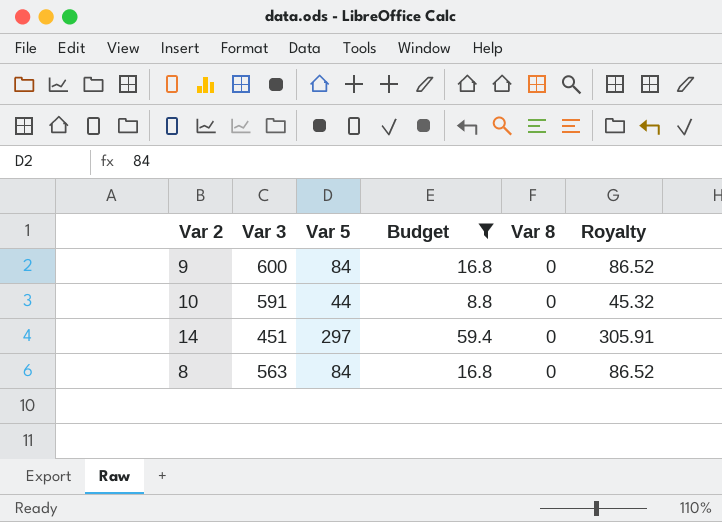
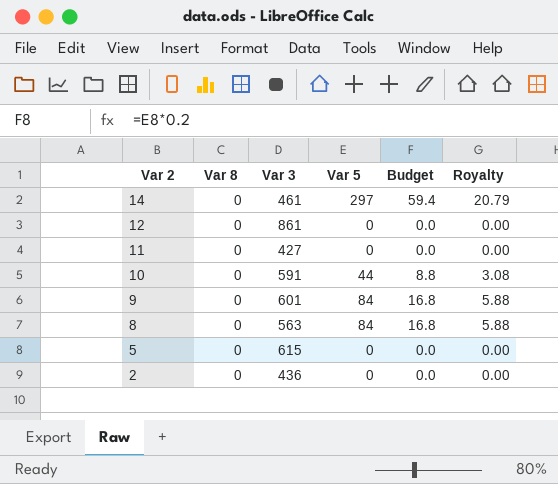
filter: Budget != 0.0 -> none
row order: none -> Var 2 descending
column Var 8 | position: 5 -> 2
column Royalty | formula: [Var 5] * 1.03 -> [Var 5] * 0.07
14 | Var 3: 451 -> 461
9 | Var 3: 600 -> 601

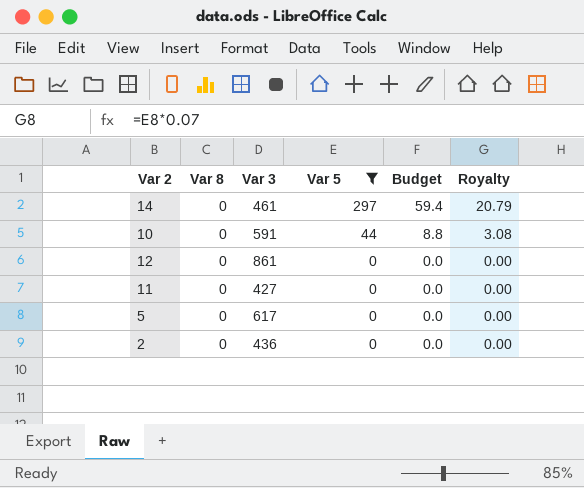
filter: none -> Var 5 != 84
row order: Var 2 descending -> Var 5 descending
5 | Var 3: 615 -> 617

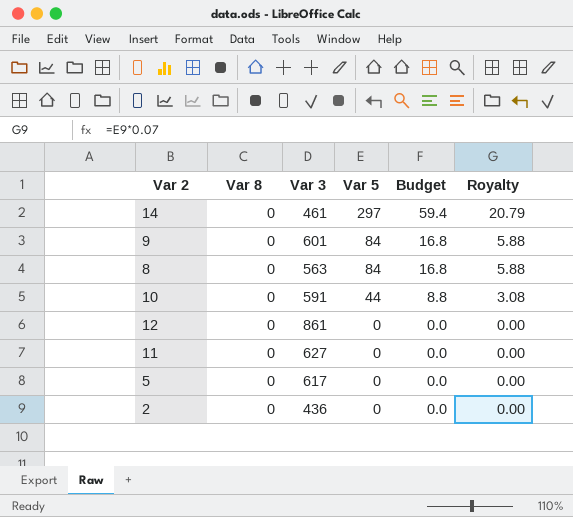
filter: Var 5 != 84 -> none
11 | Var 3: 427 -> 627

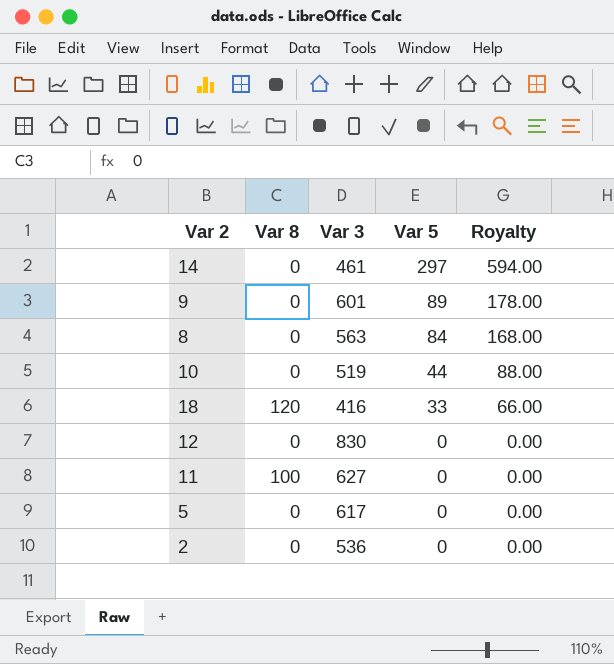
column Budget | formula: [Var 5] * 0.2 -> none
column Royalty | formula: [Var 5] * 0.07 -> [Var 5] * 2
9 | Var 5: 84 -> 89
10 | Var 3: 591 -> 519
row 18: none -> 120 | 416 | 33 | 66.00
12 | Var 3: 861 -> 830
11 | Var 8: 0 -> 100
2 | Var 3: 436 -> 536

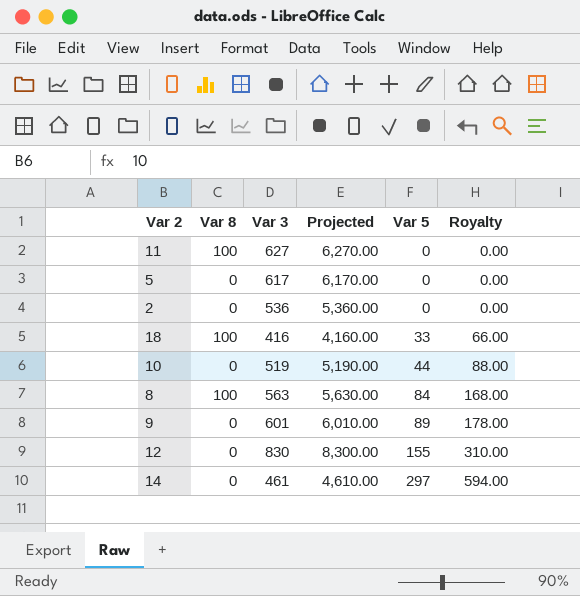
row order: Var 5 descending -> Var 5 ascending
column Projected | formula: none -> [Var 3] * 10
18 | Var 8: 120 -> 100
8 | Var 8: 0 -> 100
12 | Var 5: 0 -> 155
12 | Royalty: 0.00 -> 310.00

